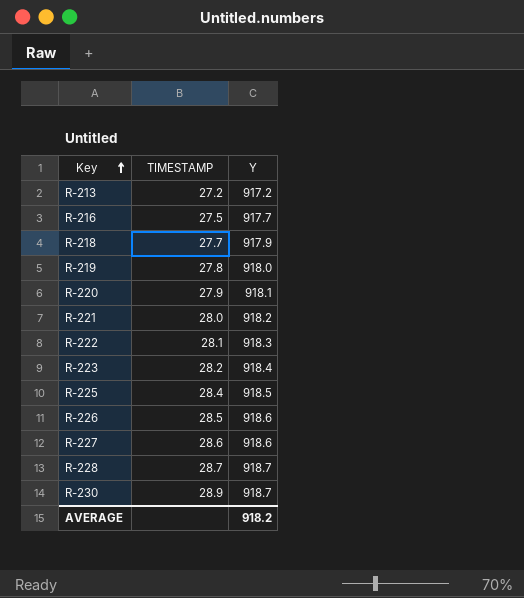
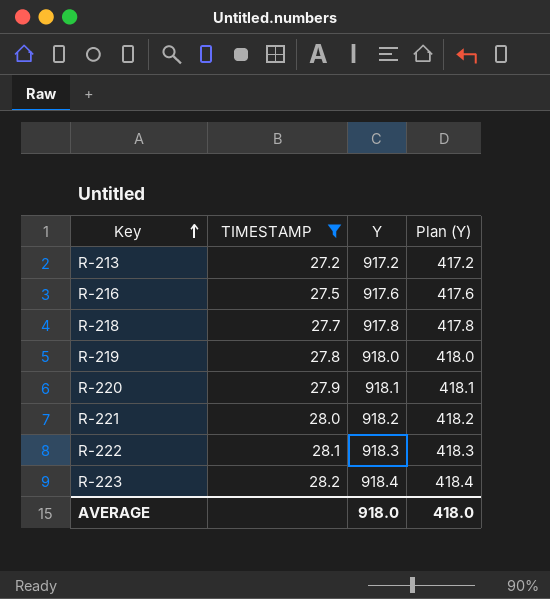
filter: none -> TIMESTAMP <= 28.2
column Plan (Y) | formula: none -> [Y] - 500
R-216 | Y: 917.7 -> 917.6
R-218 | Y: 917.9 -> 917.8
AVERAGE | Y: 918.2 -> 918.0

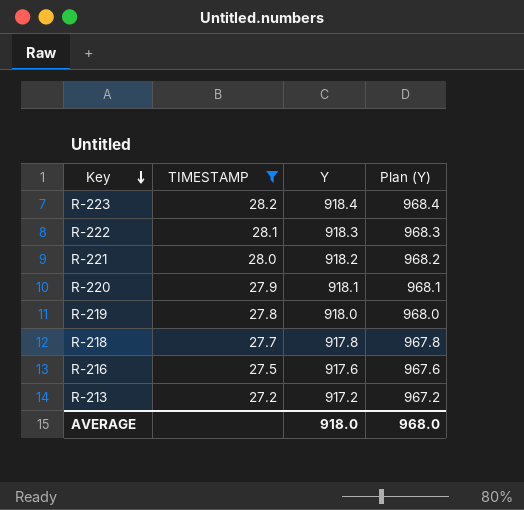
row order: Key ascending -> Key descending
column Plan (Y) | formula: [Y] - 500 -> [Y] + 50
AVERAGE | Plan (Y): 418.0 -> 968.0

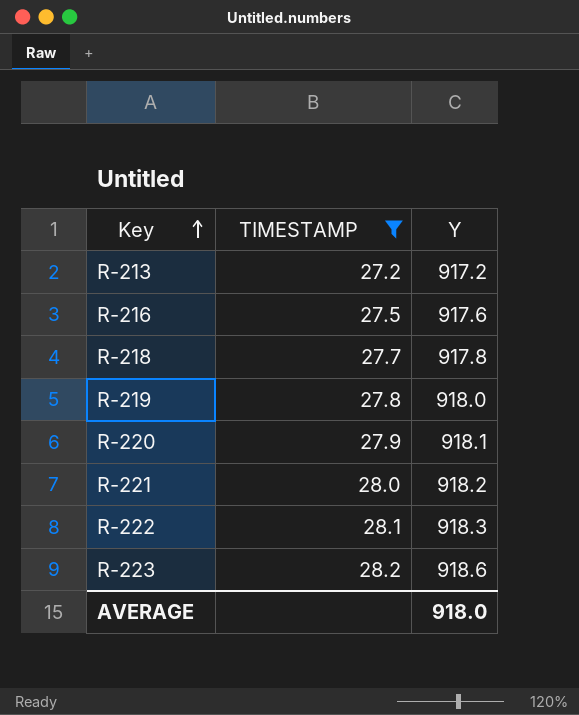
row order: Key descending -> Key ascending
column Plan (Y) | formula: [Y] + 50 -> none
R-223 | Y: 918.4 -> 918.6

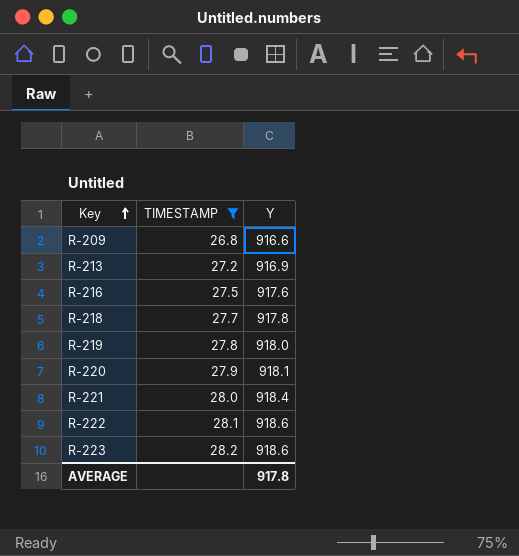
row R-209: none -> 26.8 | 916.6
R-213 | Y: 917.2 -> 916.9
R-221 | Y: 918.2 -> 918.4
R-222 | Y: 918.3 -> 918.6
AVERAGE | Y: 918.0 -> 917.8

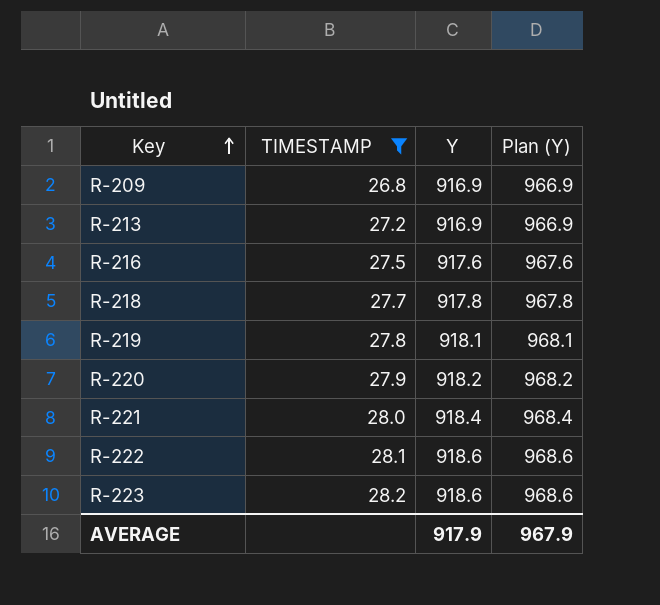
column Plan (Y) | formula: none -> [Y] + 50
R-209 | Y: 916.6 -> 916.9
R-219 | Y: 918.0 -> 918.1
R-220 | Y: 918.1 -> 918.2
AVERAGE | Y: 917.8 -> 917.9

